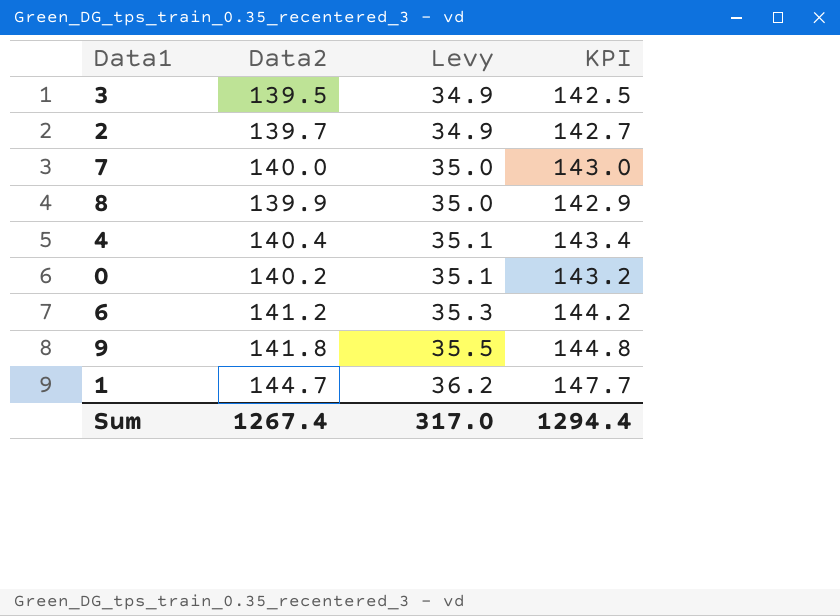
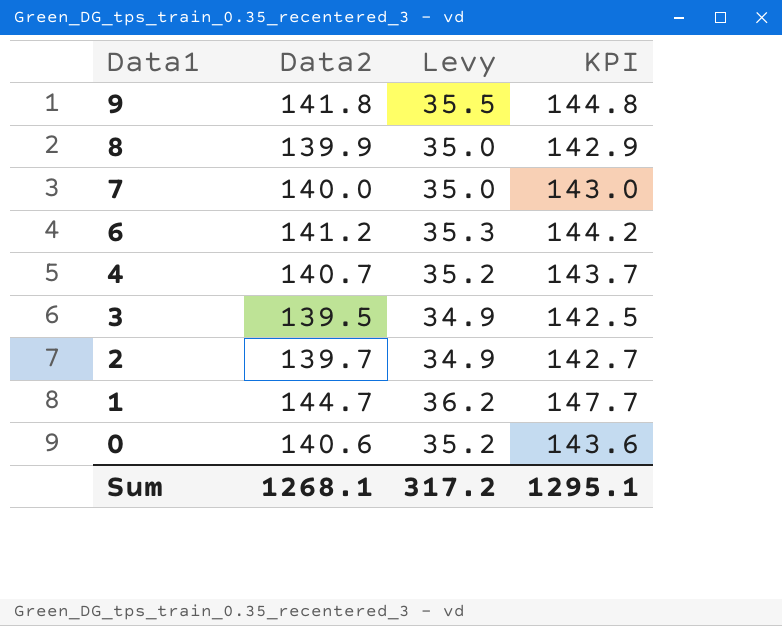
row order: Levy ascending -> Data1 descending
4 | Data2: 140.4 -> 140.7
4 | Levy: 35.1 -> 35.2
4 | KPI: 143.4 -> 143.7
0 | Data2: 140.2 -> 140.6
0 | Levy: 35.1 -> 35.2
0 | KPI: 143.2 -> 143.6
Sum | Data2: 1267.4 -> 1268.1
Sum | Levy: 317.0 -> 317.2
Sum | KPI: 1294.4 -> 1295.1

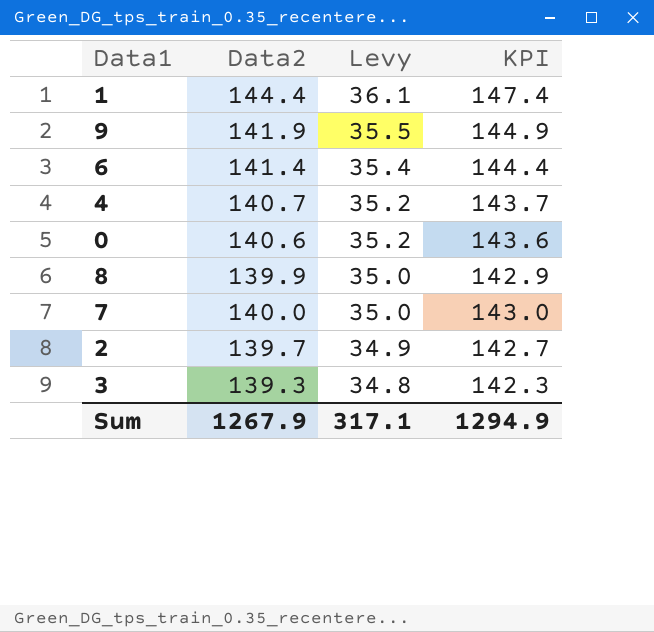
row order: Data1 descending -> Levy descending
1 | Data2: 144.7 -> 144.4
1 | Levy: 36.2 -> 36.1
1 | KPI: 147.7 -> 147.4
9 | Data2: 141.8 -> 141.9
9 | KPI: 144.8 -> 144.9
6 | Data2: 141.2 -> 141.4
6 | Levy: 35.3 -> 35.4
6 | KPI: 144.2 -> 144.4
3 | Data2: 139.5 -> 139.3
3 | Levy: 34.9 -> 34.8
3 | KPI: 142.5 -> 142.3
Sum | Data2: 1268.1 -> 1267.9
Sum | Levy: 317.2 -> 317.1
Sum | KPI: 1295.1 -> 1294.9

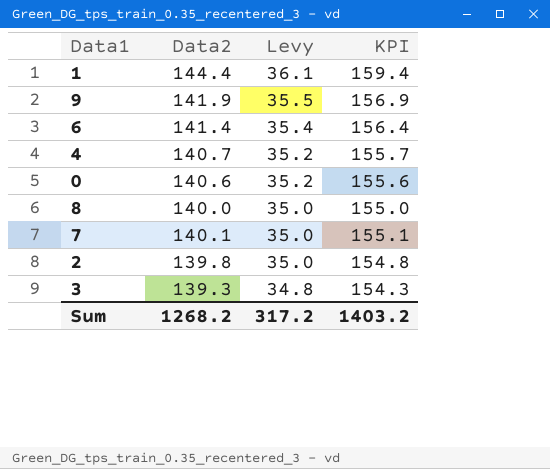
column KPI | formula: [Data2] + 3 -> [Data2] + 15
8 | Data2: 139.9 -> 140.0
7 | Data2: 140.0 -> 140.1
2 | Data2: 139.7 -> 139.8
2 | Levy: 34.9 -> 35.0
Sum | Data2: 1267.9 -> 1268.2
Sum | Levy: 317.1 -> 317.2
Sum | KPI: 1294.9 -> 1403.2

